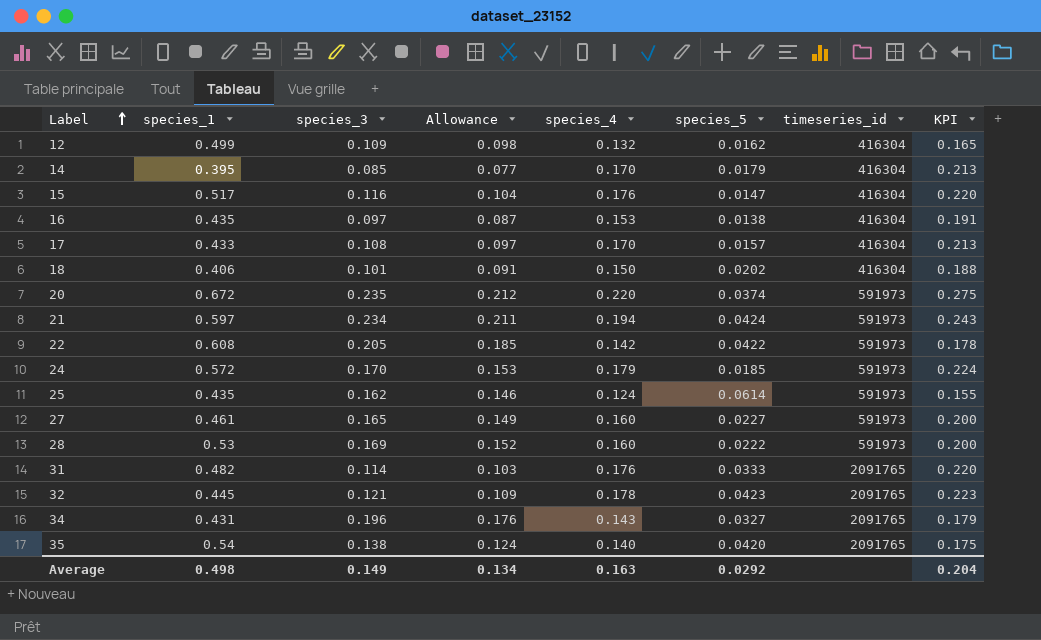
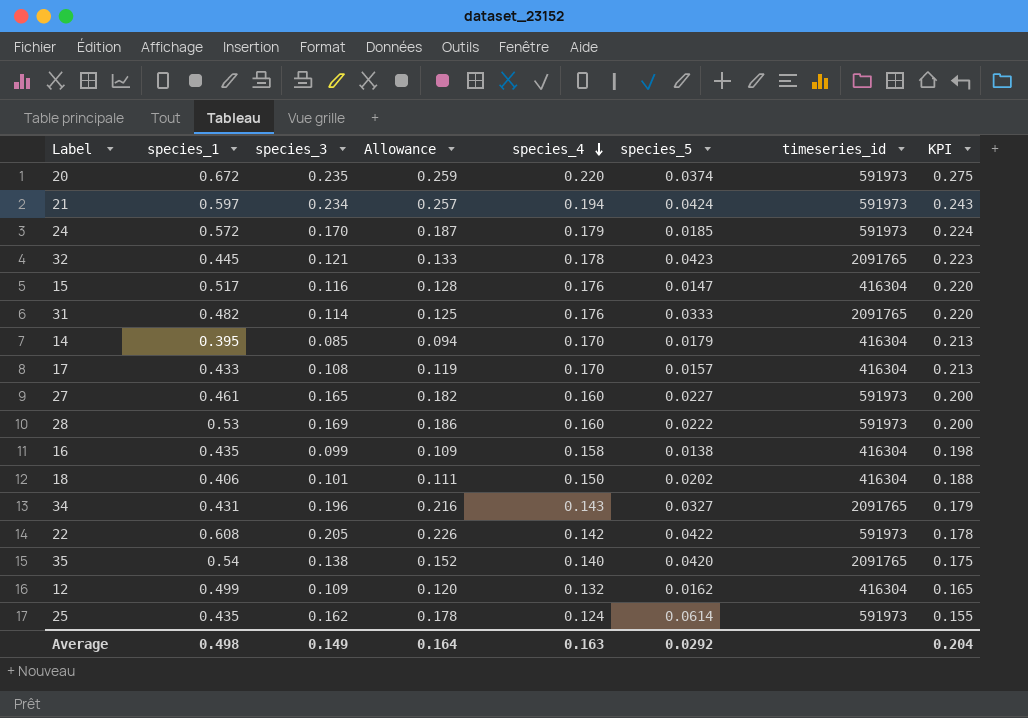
row order: Label ascending -> species_4 descending
column Allowance | formula: [species_3] * 0.9 -> [species_3] * 1.1
16 | species_3: 0.097 -> 0.099
16 | species_4: 0.153 -> 0.158
16 | KPI: 0.191 -> 0.198
Average | Allowance: 0.134 -> 0.164

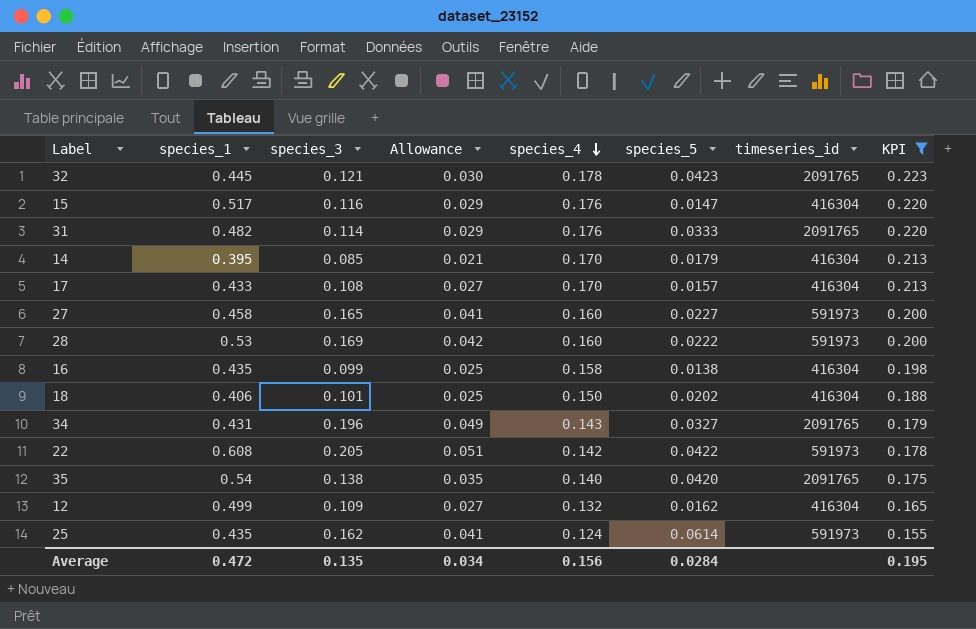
filter: none -> KPI <= 0.223
column Allowance | formula: [species_3] * 1.1 -> [species_3] * 0.25
27 | species_1: 0.461 -> 0.458
Average | species_1: 0.498 -> 0.472
Average | species_3: 0.149 -> 0.135
Average | Allowance: 0.164 -> 0.034
Average | species_4: 0.163 -> 0.156
Average | species_5: 0.0292 -> 0.0284
Average | KPI: 0.204 -> 0.195

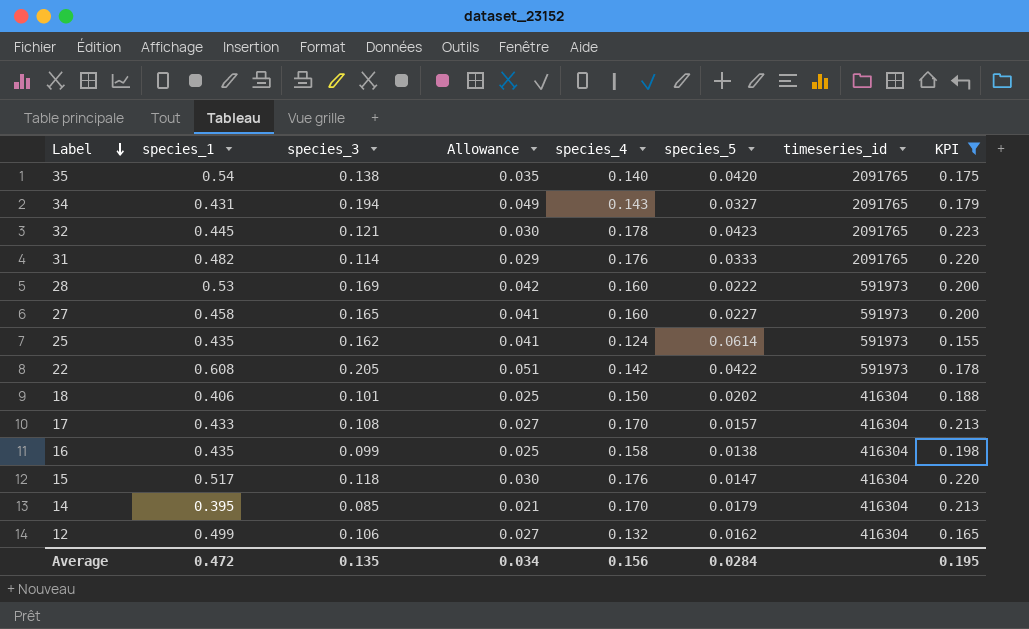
row order: species_4 descending -> Label descending
34 | species_3: 0.196 -> 0.194
15 | species_3: 0.116 -> 0.118
15 | Allowance: 0.029 -> 0.030
12 | species_3: 0.109 -> 0.106

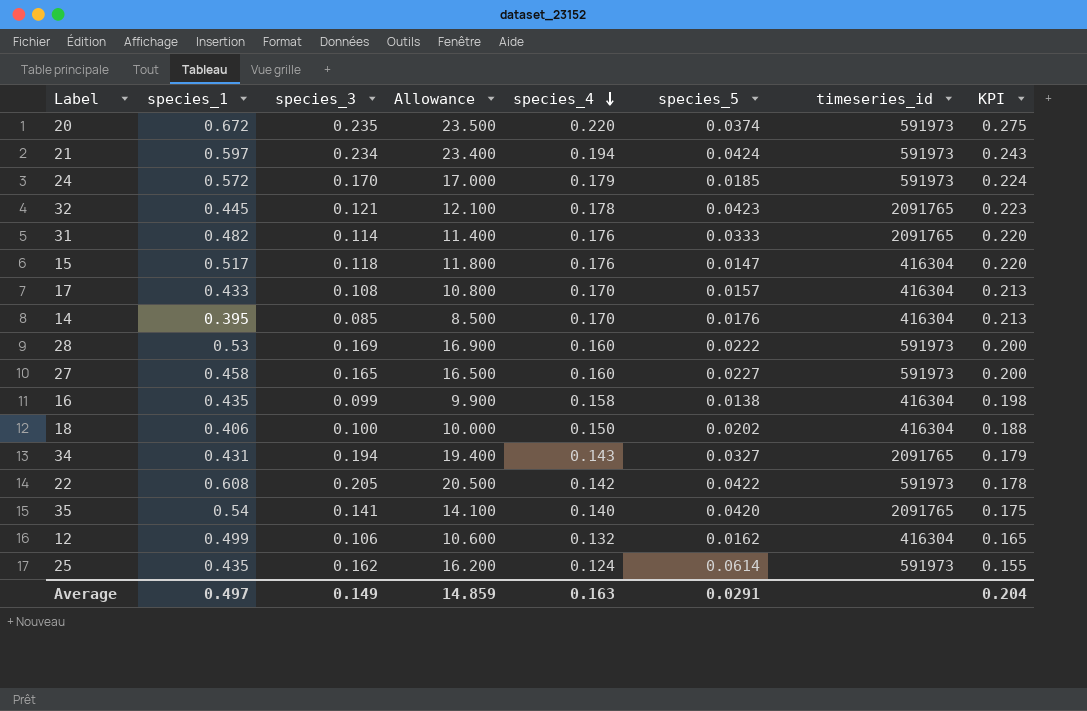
filter: KPI <= 0.223 -> none
row order: Label descending -> species_4 descending
column Allowance | formula: [species_3] * 0.25 -> [species_3] * 100
14 | species_5: 0.0179 -> 0.0176
18 | species_3: 0.101 -> 0.100
35 | species_3: 0.138 -> 0.141
Average | species_1: 0.472 -> 0.497
Average | species_3: 0.135 -> 0.149
Average | Allowance: 0.034 -> 14.859
Average | species_4: 0.156 -> 0.163
Average | species_5: 0.0284 -> 0.0291
Average | KPI: 0.195 -> 0.204

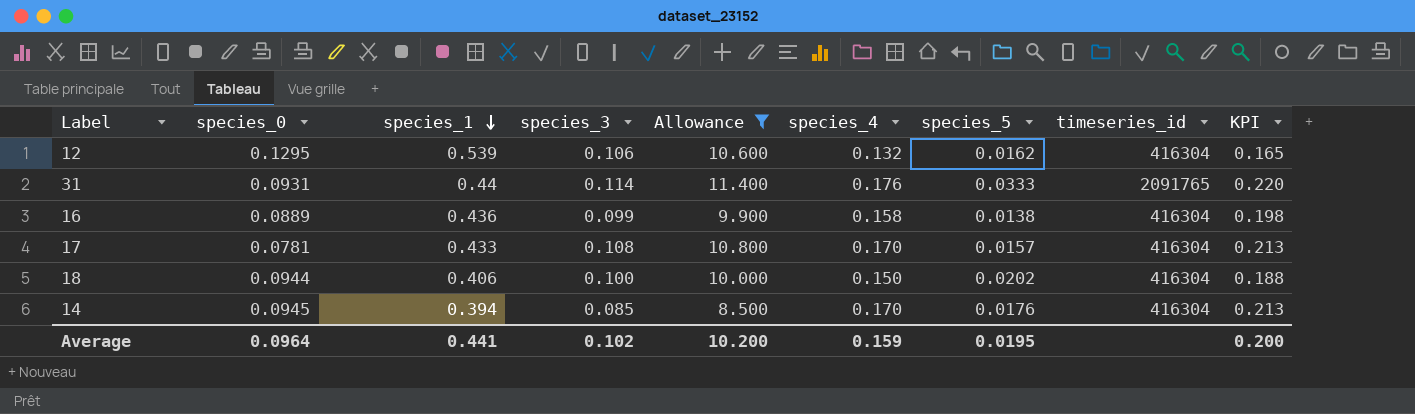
filter: none -> Allowance <= 11.400
row order: species_4 descending -> species_1 descending
column species_0 | position: none -> 2
12 | species_1: 0.499 -> 0.539
31 | species_1: 0.482 -> 0.44
16 | species_1: 0.435 -> 0.436
14 | species_1: 0.395 -> 0.394
Average | species_1: 0.497 -> 0.441
Average | species_3: 0.149 -> 0.102
Average | Allowance: 14.859 -> 10.200
Average | species_4: 0.163 -> 0.159
Average | species_5: 0.0291 -> 0.0195
Average | KPI: 0.204 -> 0.200

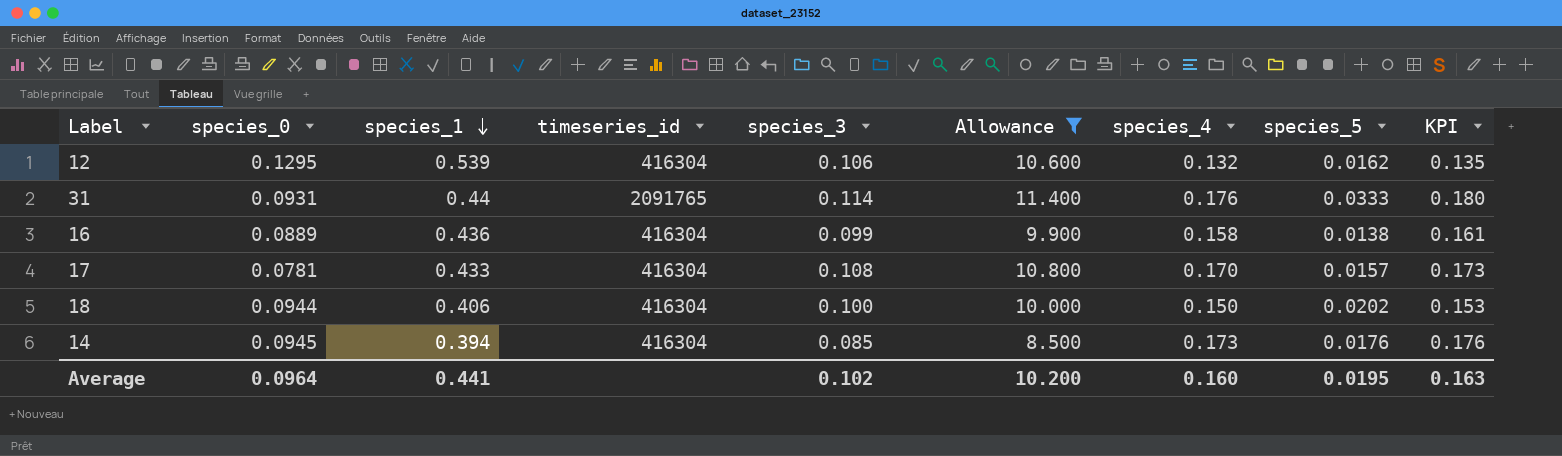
column timeseries_id | position: 8 -> 4
column KPI | formula: [species_4] * 1.25 -> [species_4] * 1.02
14 | species_4: 0.170 -> 0.173
Average | species_4: 0.159 -> 0.160
Average | KPI: 0.200 -> 0.163

